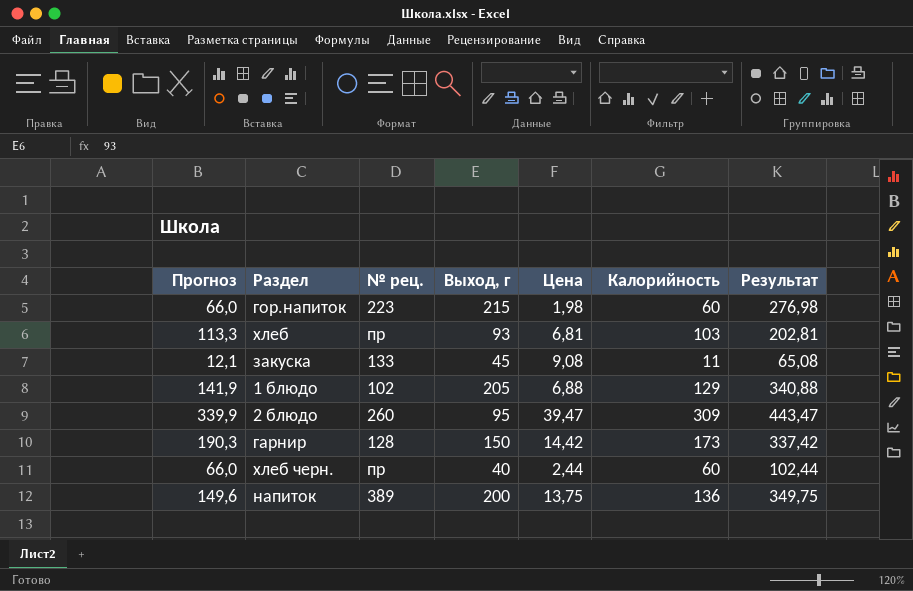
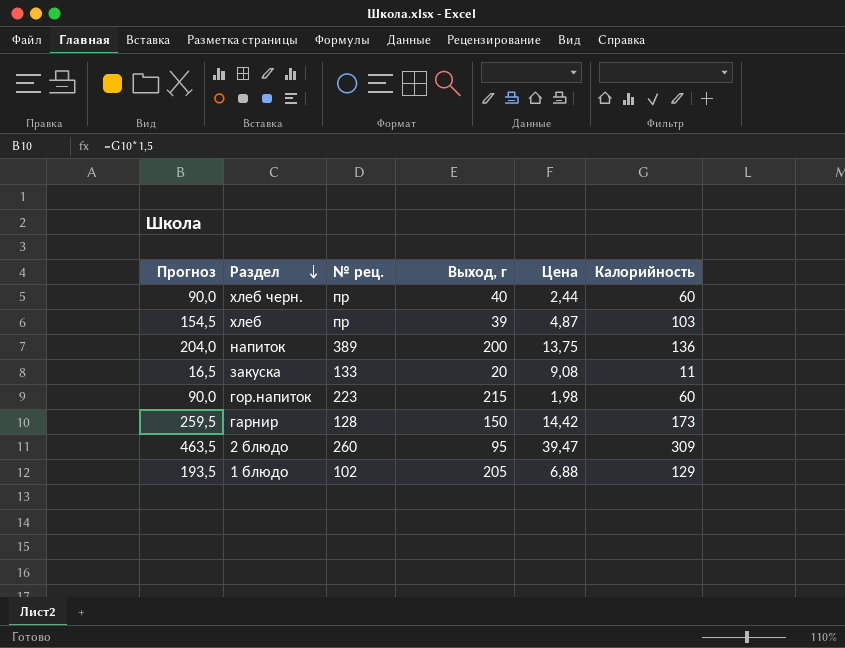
row order: none -> Раздел descending
column Результат | formula: [Выход, г] + [Цена] + [Калорийность] -> none
column Прогноз | formula: [Калорийность] * 1,1 -> [Калорийность] * 1,5
хлеб | Выход, г: 93 -> 39
хлеб | Цена: 6,81 -> 4,87
закуска | Выход, г: 45 -> 20

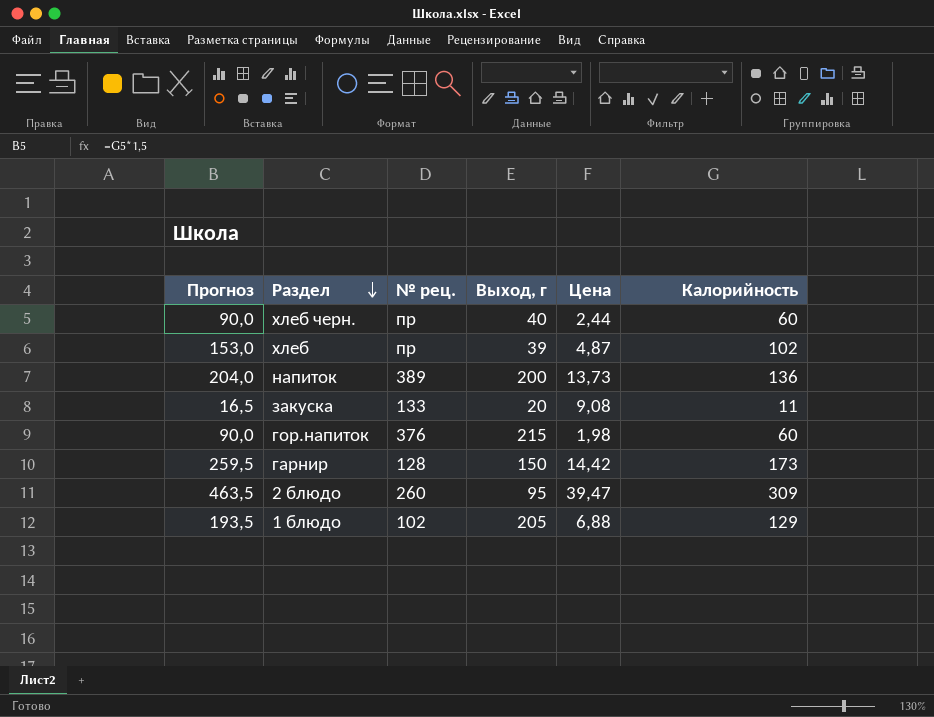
хлеб | Прогноз: 154,5 -> 153,0
хлеб | Калорийность: 103 -> 102
напиток | Цена: 13,75 -> 13,73
гор.напиток | № рец.: 223 -> 376

